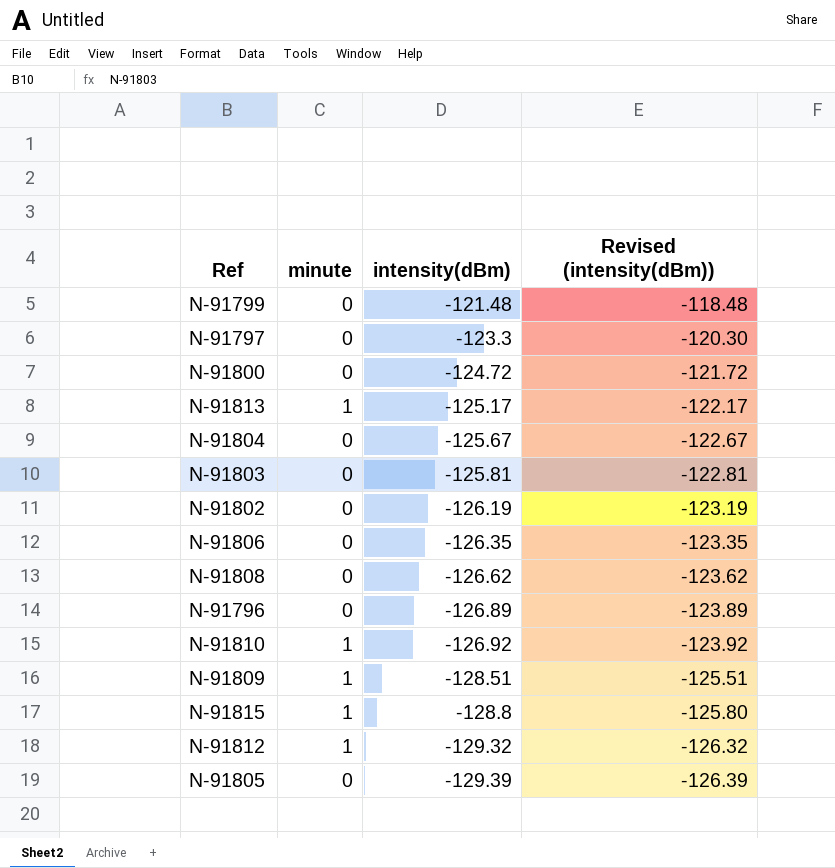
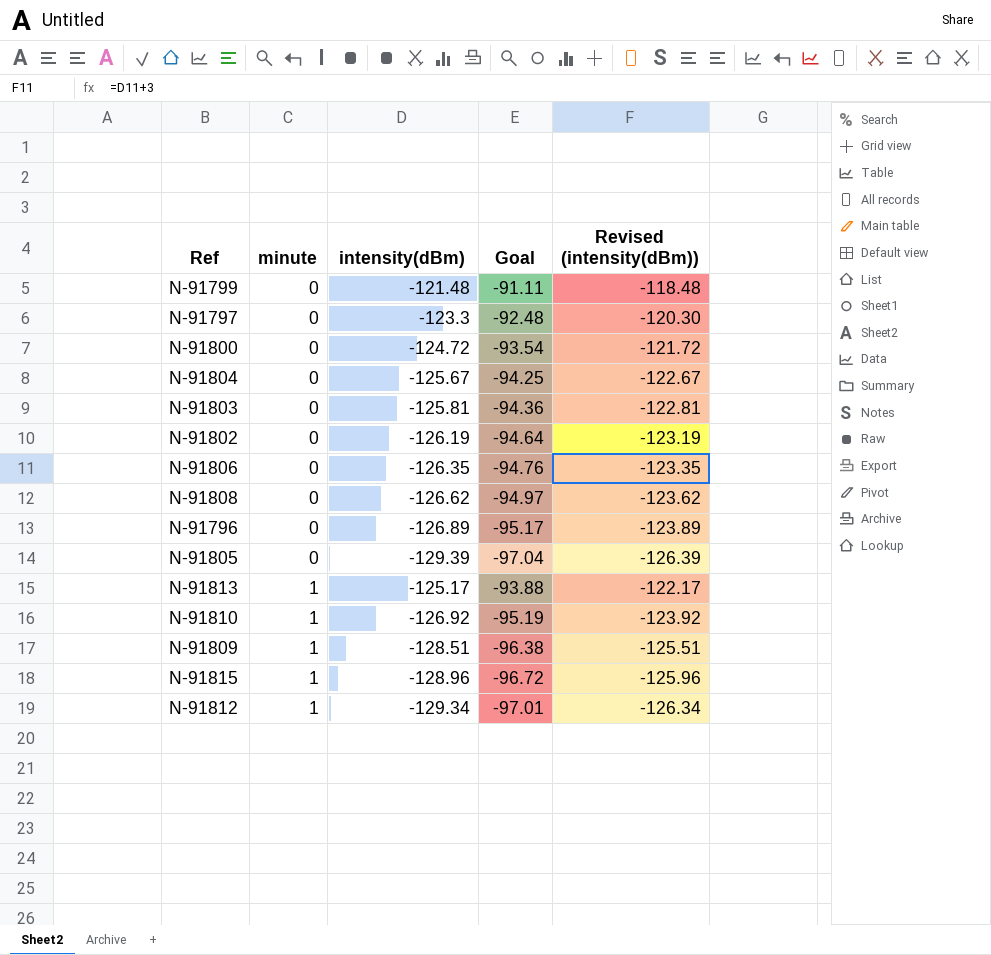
row order: intensity(dBm) descending -> minute ascending
column Goal | formula: none -> [intensity(dBm)] * 0.75
N-91815 | intensity(dBm): -128.8 -> -128.96
N-91815 | Revised (intensity(dBm)): -125.80 -> -125.96
N-91812 | intensity(dBm): -129.32 -> -129.34
N-91812 | Revised (intensity(dBm)): -126.32 -> -126.34

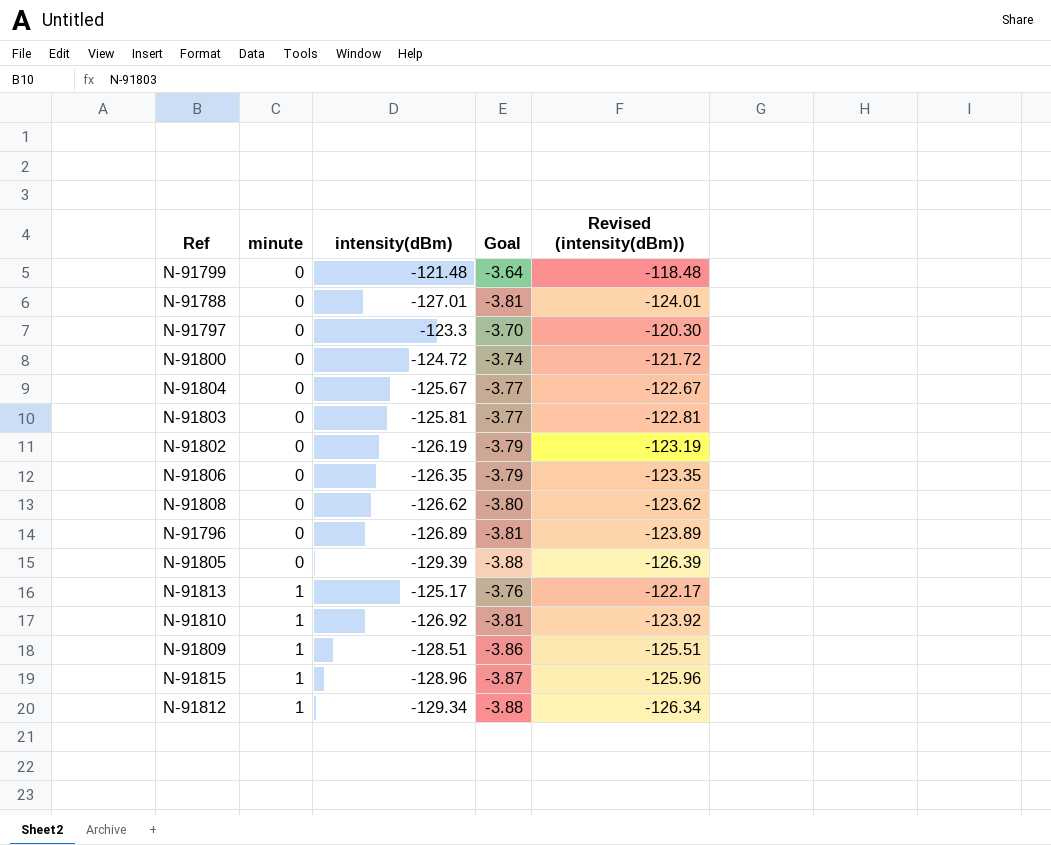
column Goal | formula: [intensity(dBm)] * 0.75 -> [intensity(dBm)] * 0.03
row N-91788: none -> 0 | -127.01 | -3.81 | -124.01

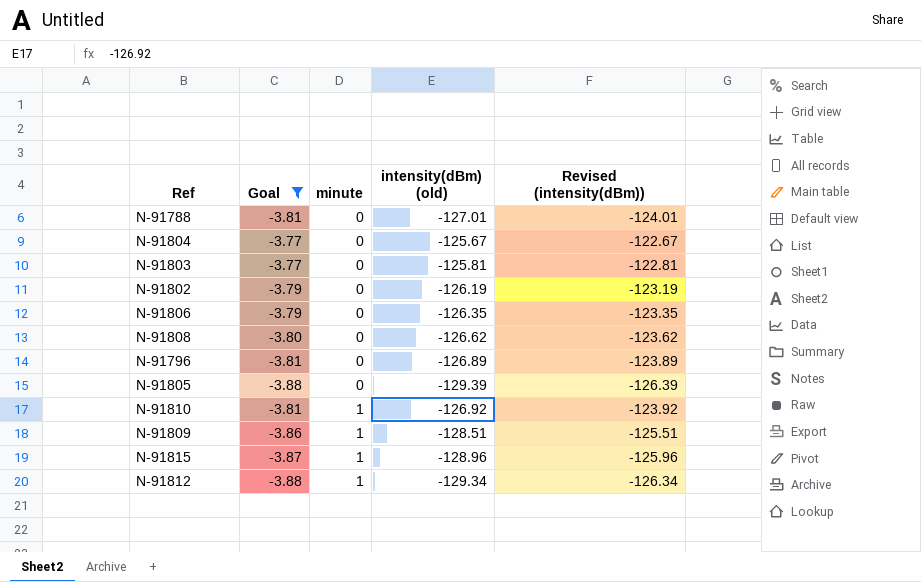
filter: none -> Goal <= -3.77
column Goal | position: 4 -> 2
column name: intensity(dBm) -> intensity(dBm) (old)

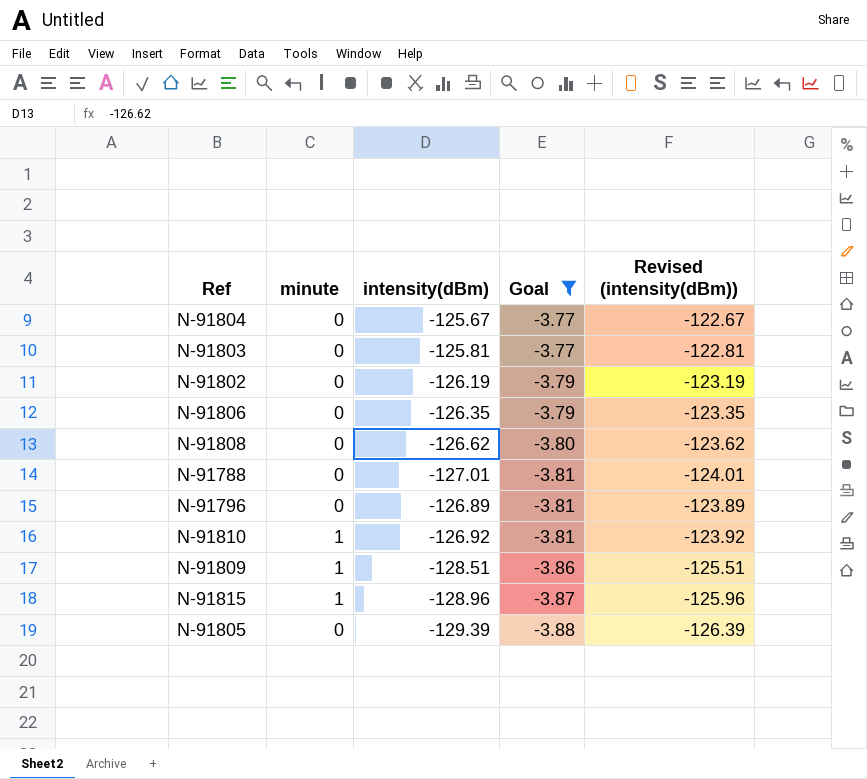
row order: minute ascending -> Goal descending
column name: intensity(dBm) (old) -> intensity(dBm)
column Goal | position: 2 -> 4
row N-91812: -3.88 | 1 | -129.34 | -126.34 -> none

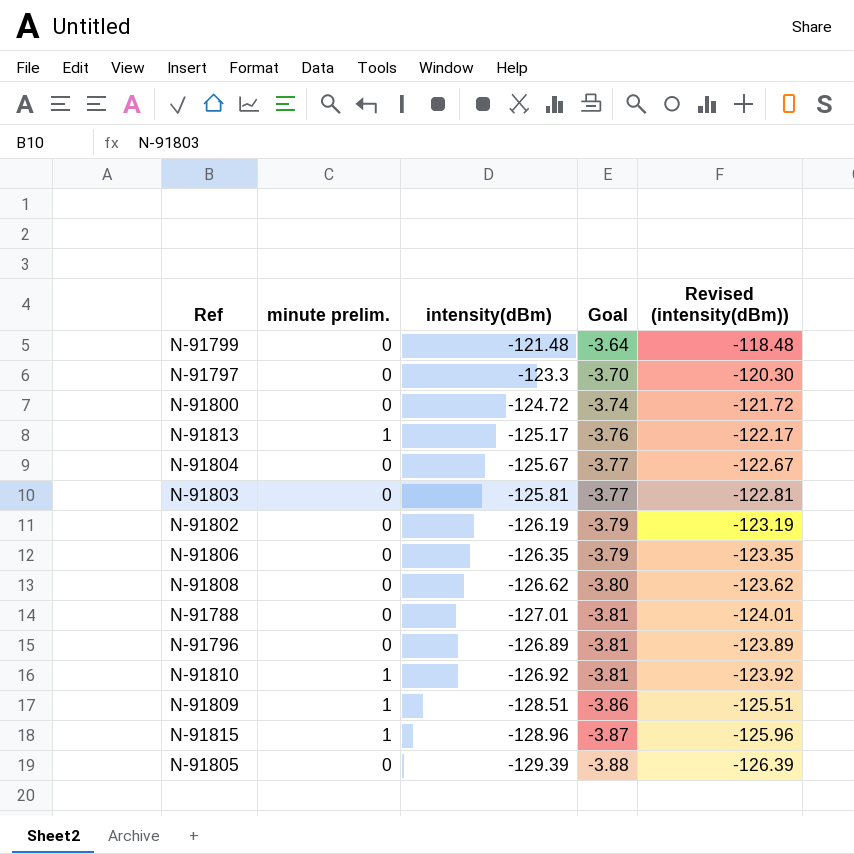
filter: Goal <= -3.77 -> none
column name: minute -> minute prelim.

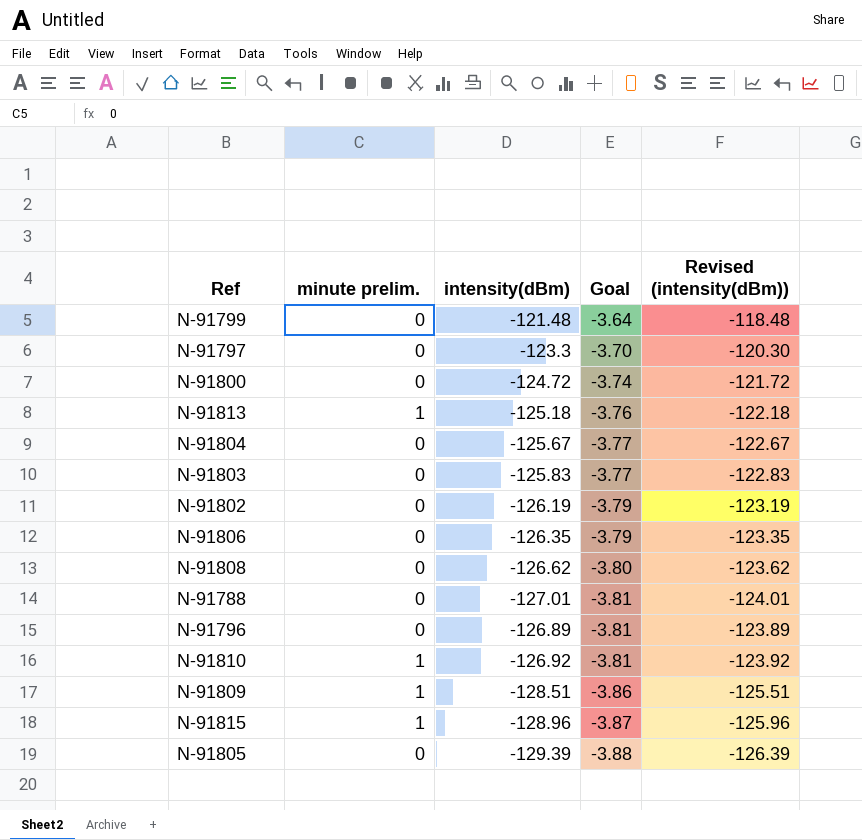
N-91813 | intensity(dBm): -125.17 -> -125.18
N-91813 | Revised (intensity(dBm)): -122.17 -> -122.18
N-91803 | intensity(dBm): -125.81 -> -125.83
N-91803 | Revised (intensity(dBm)): -122.81 -> -122.83

